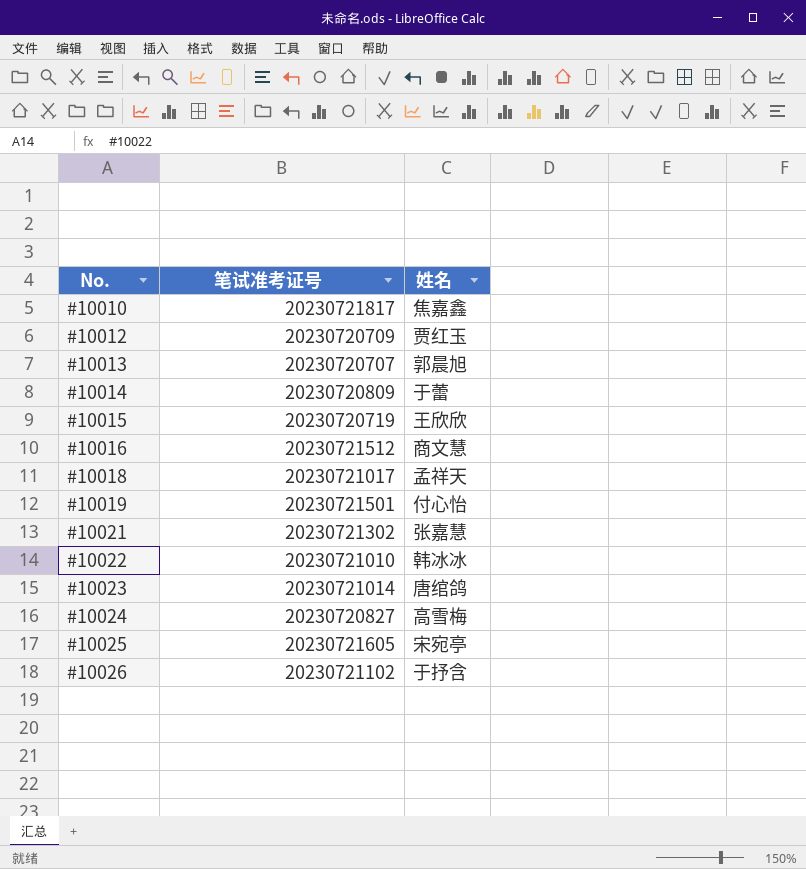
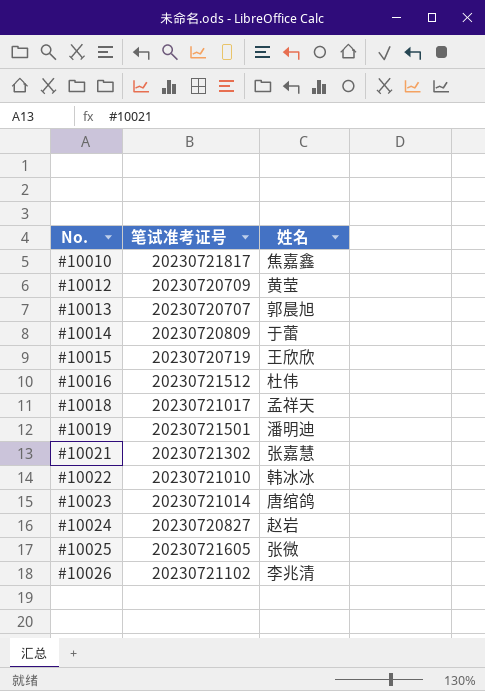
#10012 | 姓名: 贾红玉 -> 黄莹
#10016 | 姓名: 商文慧 -> 杜伟
#10019 | 姓名: 付心怡 -> 潘明迪
#10024 | 姓名: 高雪梅 -> 赵岩
#10025 | 姓名: 宋宛亭 -> 张微
#10026 | 姓名: 于抒含 -> 李兆清

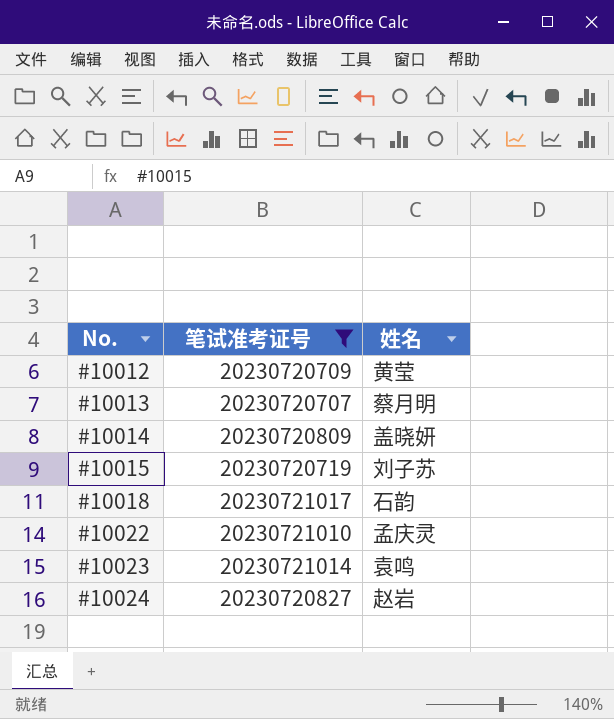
filter: none -> 笔试准考证号 <= 20230721017
#10013 | 姓名: 郭晨旭 -> 蔡月明
#10014 | 姓名: 于蕾 -> 盖晓妍
#10015 | 姓名: 王欣欣 -> 刘子苏
#10018 | 姓名: 孟祥天 -> 石韵
#10022 | 姓名: 韩冰冰 -> 孟庆灵
#10023 | 姓名: 唐绾鸽 -> 袁鸣

